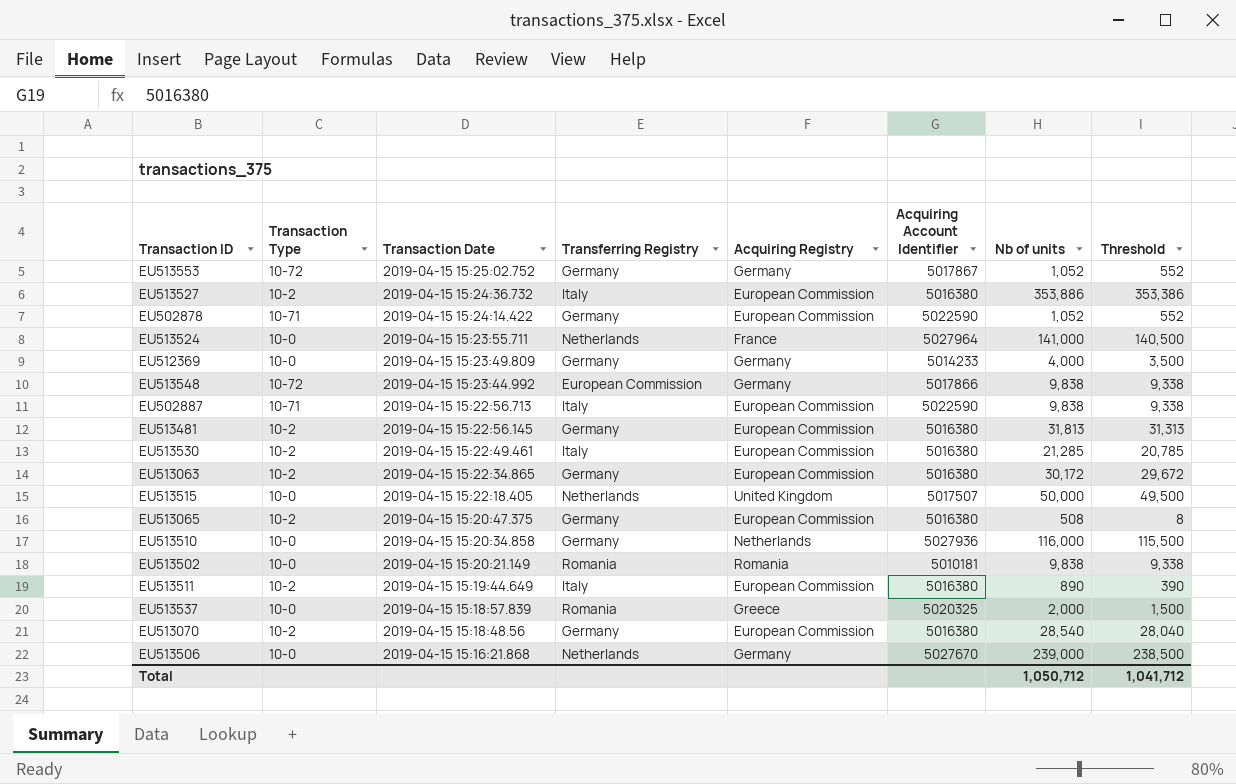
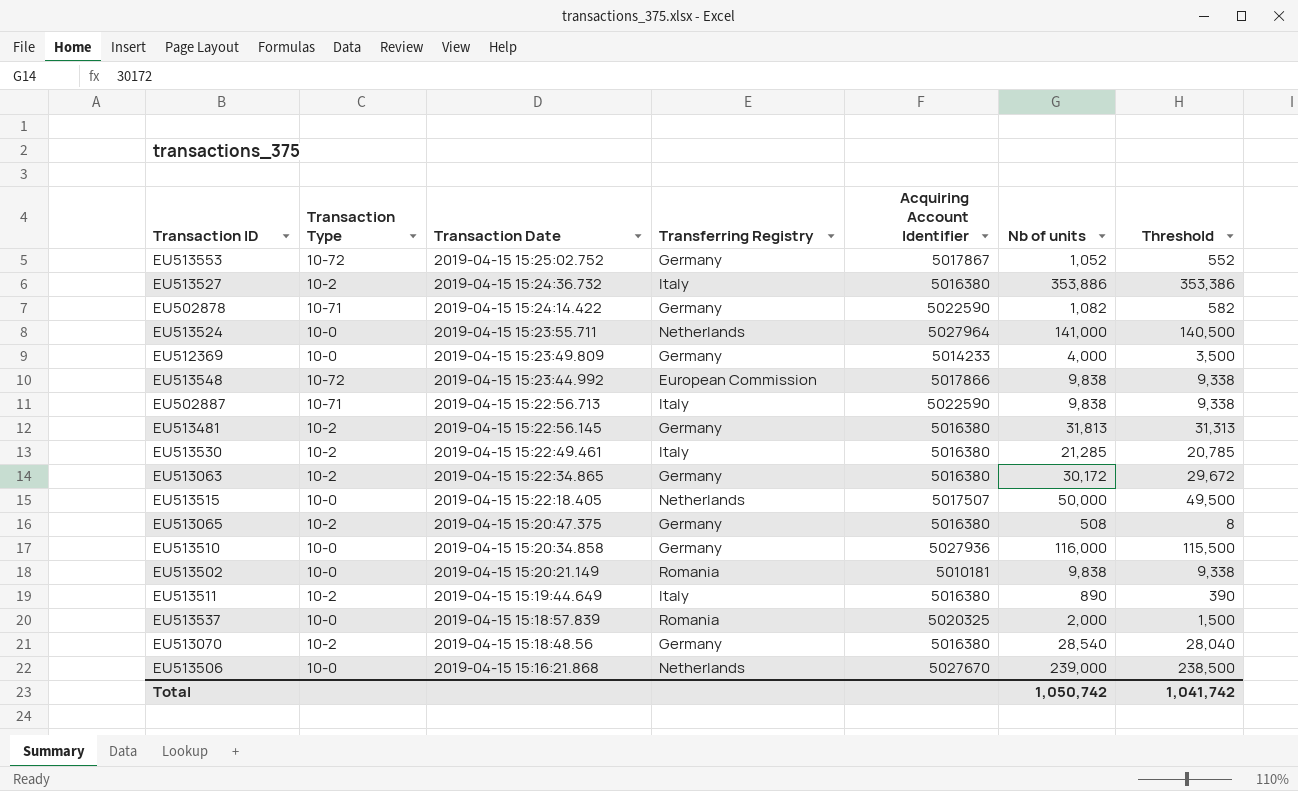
column Acquiring Registry | position: 5 -> none
EU502878 | Nb of units: 1,052 -> 1,082
EU502878 | Threshold: 552 -> 582
Total | Nb of units: 1,050,712 -> 1,050,742
Total | Threshold: 1,041,712 -> 1,041,742

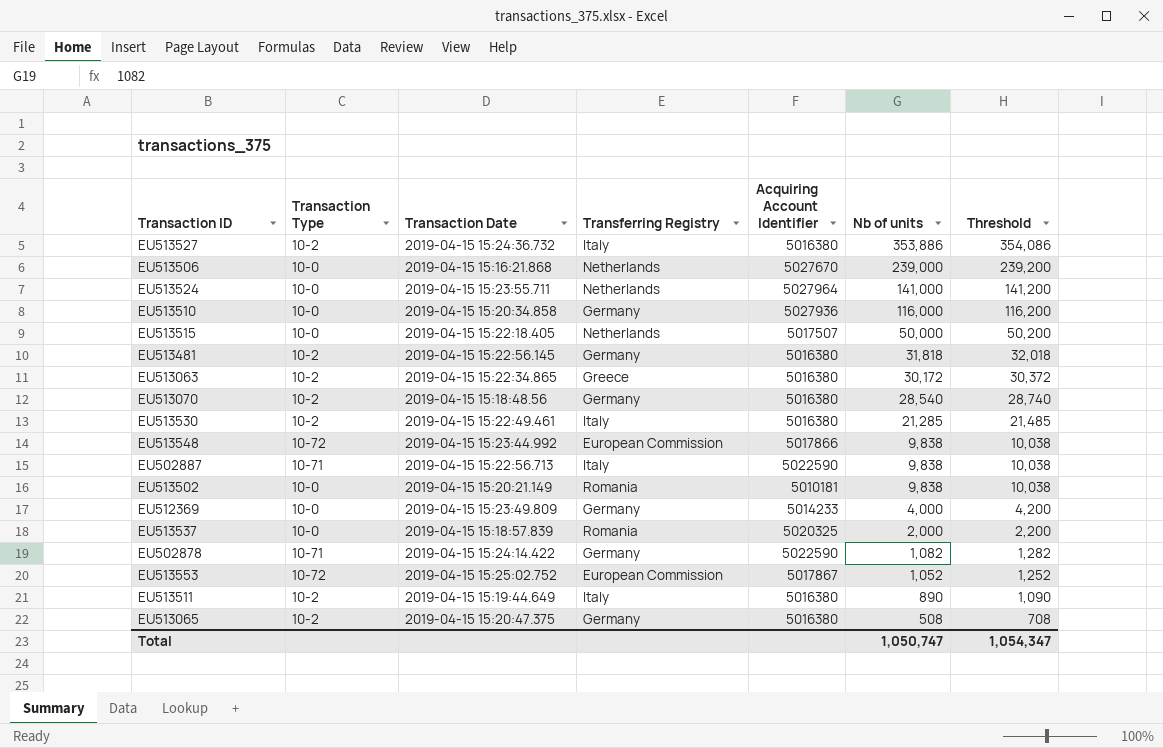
row order: Transaction Date descending -> Nb of units descending
column Threshold | formula: [Nb of units] - 500 -> [Nb of units] + 200
EU513481 | Nb of units: 31,813 -> 31,818
EU513063 | Transferring Registry: Germany -> Greece
EU513553 | Transferring Registry: Germany -> European Commission
Total | Nb of units: 1,050,742 -> 1,050,747
Total | Threshold: 1,041,742 -> 1,054,347

